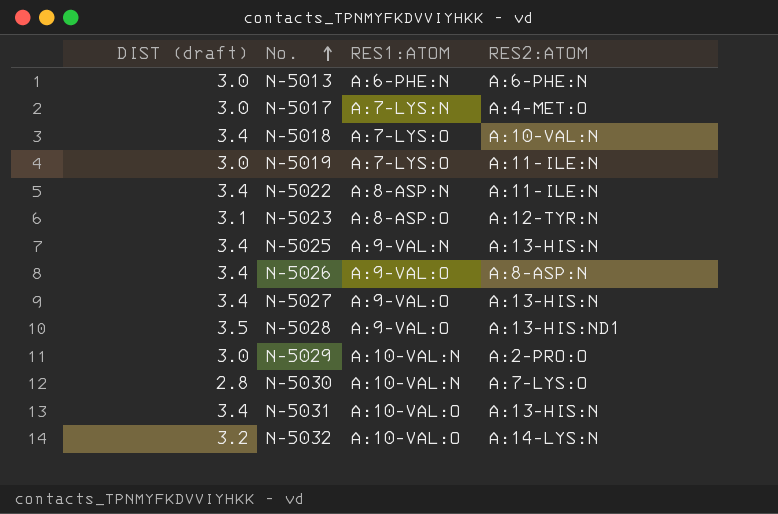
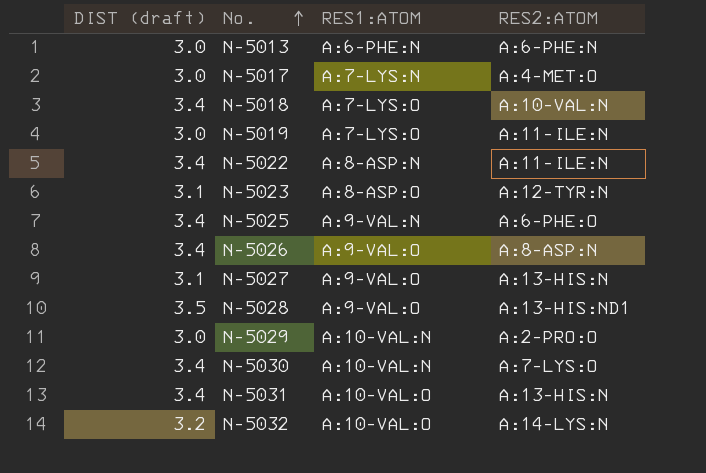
N-5025 | RES2:ATOM: A:13-HIS:N -> A:6-PHE:O
N-5027 | DIST (draft): 3.4 -> 3.1
N-5030 | DIST (draft): 2.8 -> 3.4

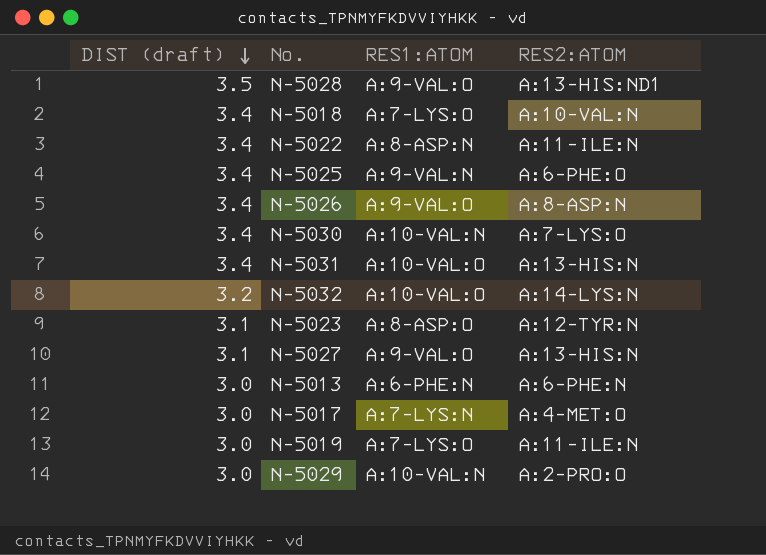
row order: No. ascending -> DIST (draft) descending

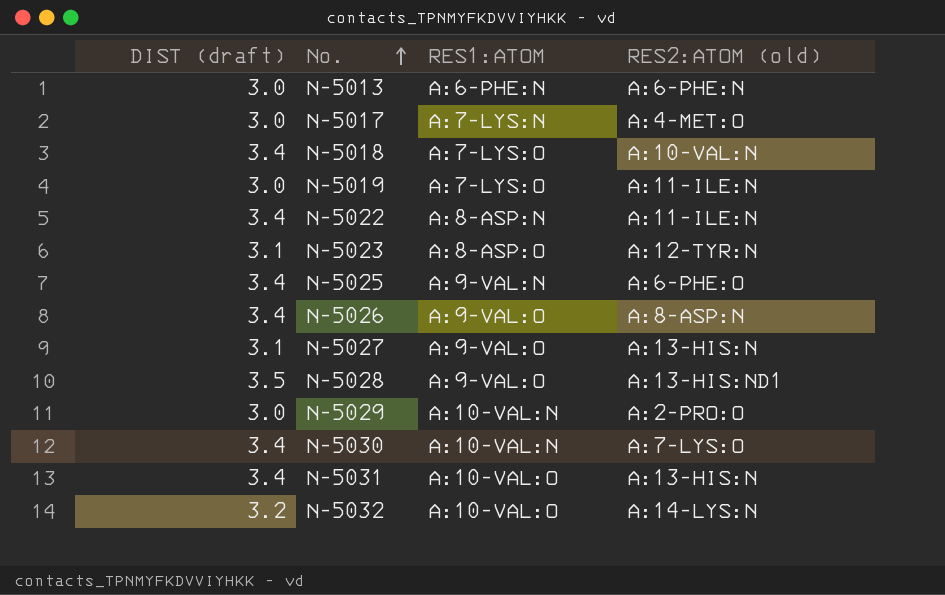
row order: DIST (draft) descending -> No. ascending
column name: RES2:ATOM -> RES2:ATOM (old)

